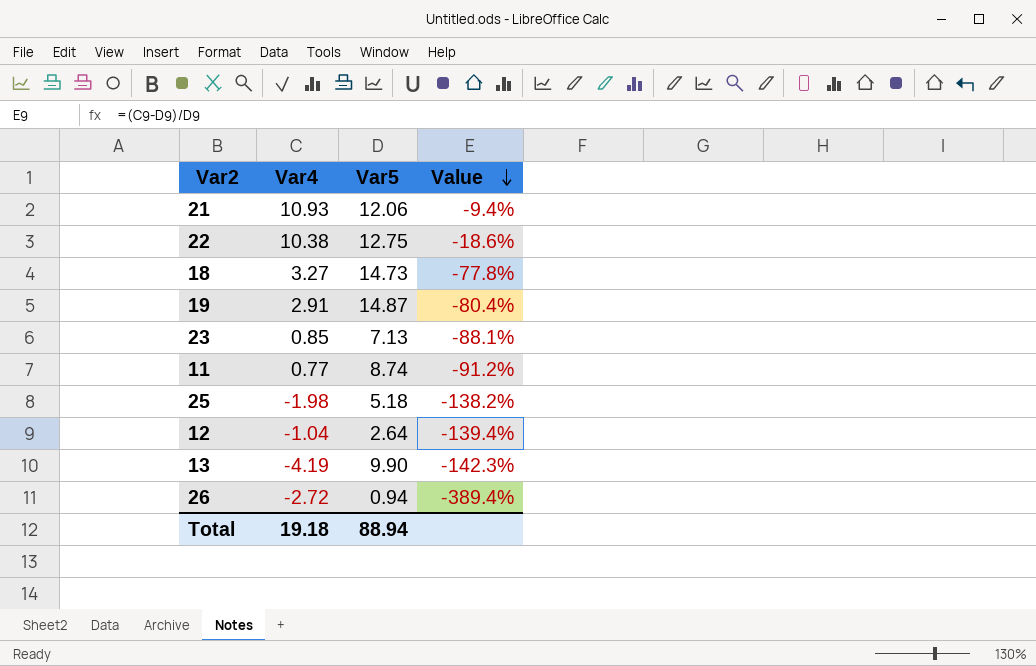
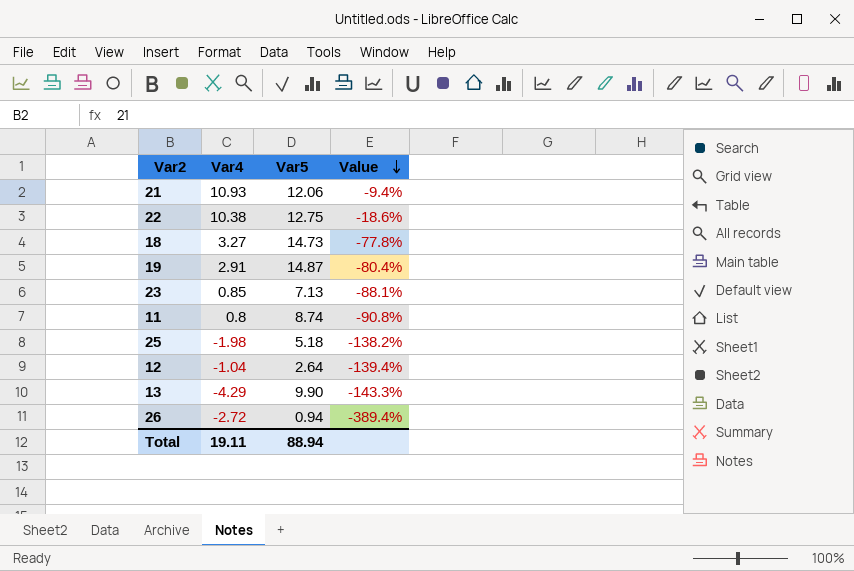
11 | Var4: 0.77 -> 0.8
11 | Value: -91.2% -> -90.8%
13 | Var4: -4.19 -> -4.29
13 | Value: -142.3% -> -143.3%
Total | Var4: 19.18 -> 19.11

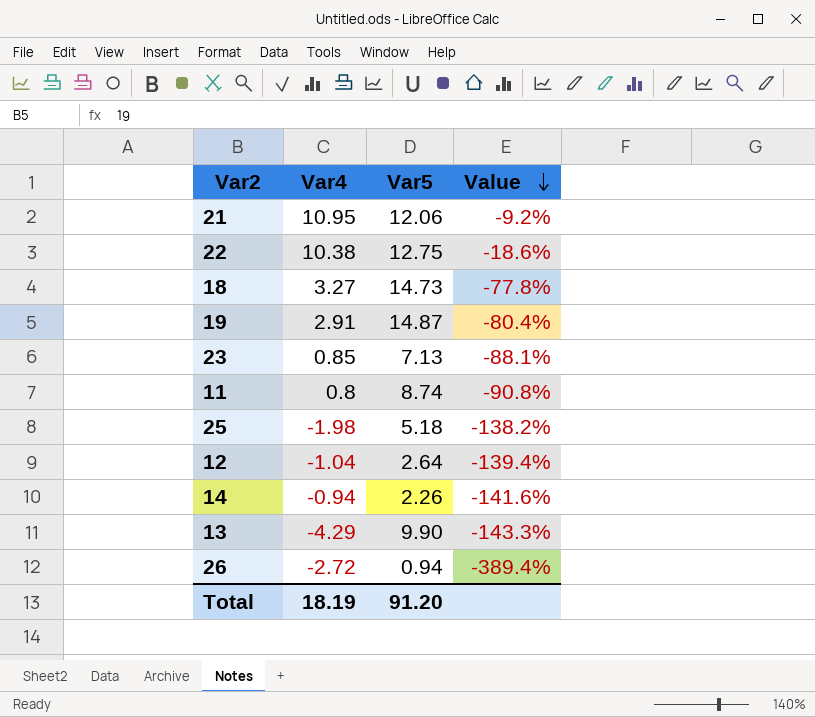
21 | Var4: 10.93 -> 10.95
21 | Value: -9.4% -> -9.2%
row 14: none -> -0.94 | 2.26 | -141.6%
Total | Var4: 19.11 -> 18.19
Total | Var5: 88.94 -> 91.20

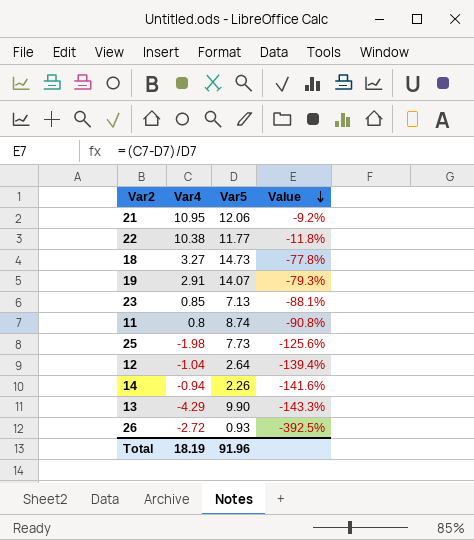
22 | Var5: 12.75 -> 11.77
22 | Value: -18.6% -> -11.8%
19 | Var5: 14.87 -> 14.07
19 | Value: -80.4% -> -79.3%
25 | Var5: 5.18 -> 7.73
25 | Value: -138.2% -> -125.6%
26 | Var5: 0.94 -> 0.93
26 | Value: -389.4% -> -392.5%
Total | Var5: 91.20 -> 91.96

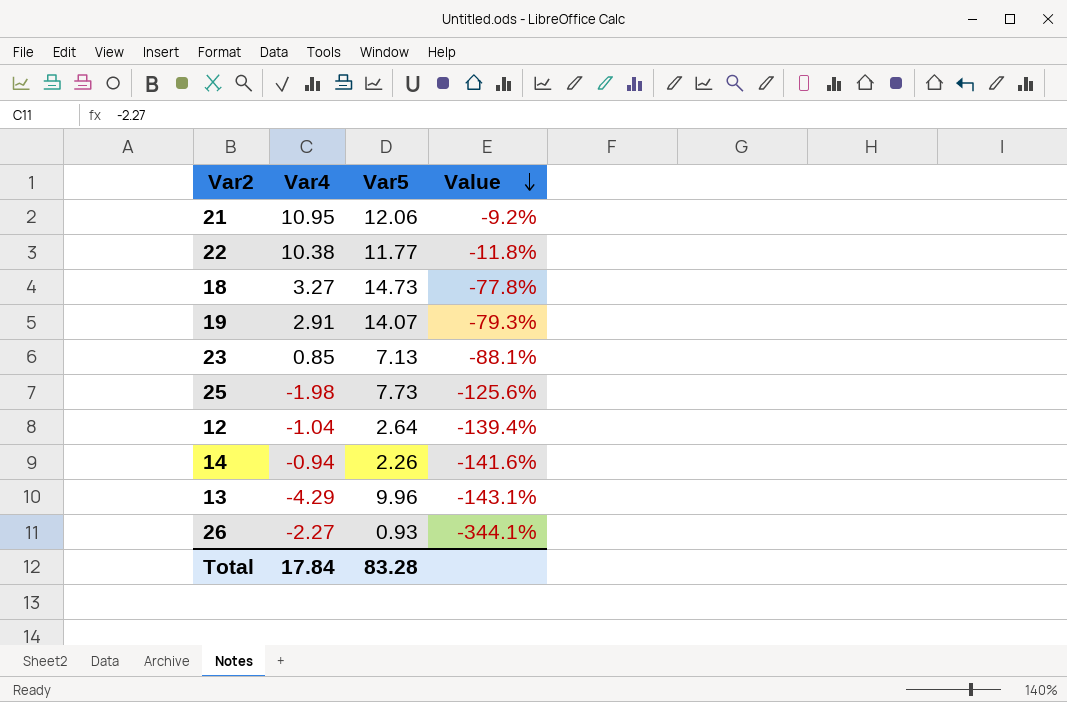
row 11: 0.8 | 8.74 | -90.8% -> none
13 | Var5: 9.90 -> 9.96
13 | Value: -143.3% -> -143.1%
26 | Var4: -2.72 -> -2.27
26 | Value: -392.5% -> -344.1%
Total | Var4: 18.19 -> 17.84
Total | Var5: 91.96 -> 83.28

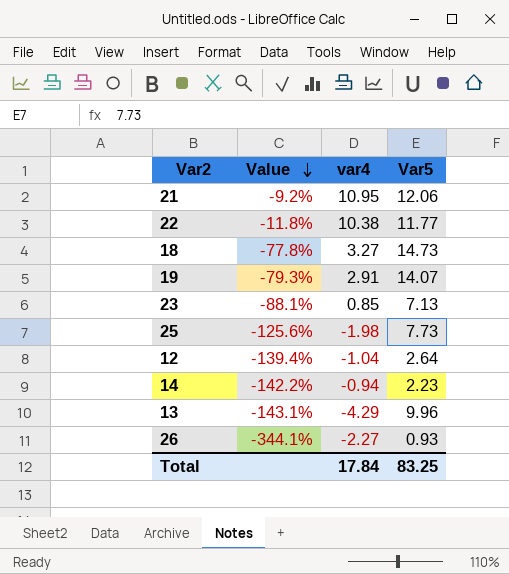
column Value | position: 4 -> 2
column name: Var4 -> var4
14 | Value: -141.6% -> -142.2%
14 | Var5: 2.26 -> 2.23
Total | Var5: 83.28 -> 83.25

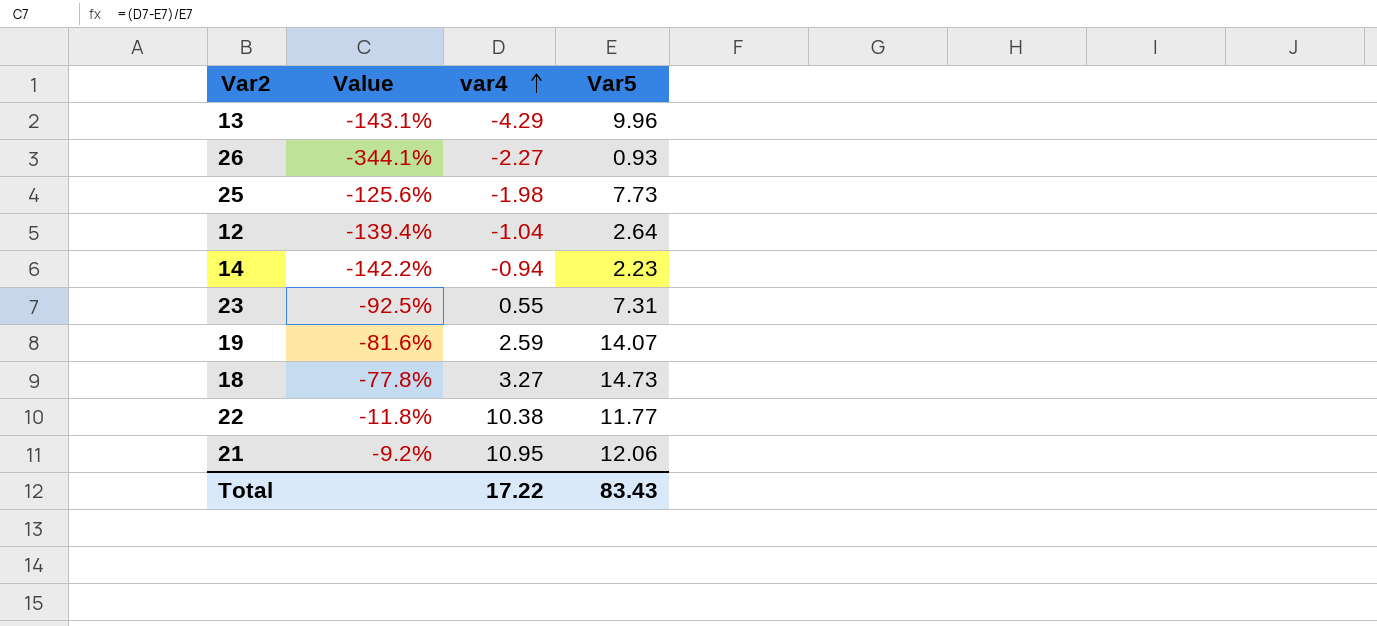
row order: Value descending -> var4 ascending
23 | Value: -88.1% -> -92.5%
23 | var4: 0.85 -> 0.55
23 | Var5: 7.13 -> 7.31
19 | Value: -79.3% -> -81.6%
19 | var4: 2.91 -> 2.59
Total | var4: 17.84 -> 17.22
Total | Var5: 83.25 -> 83.43

